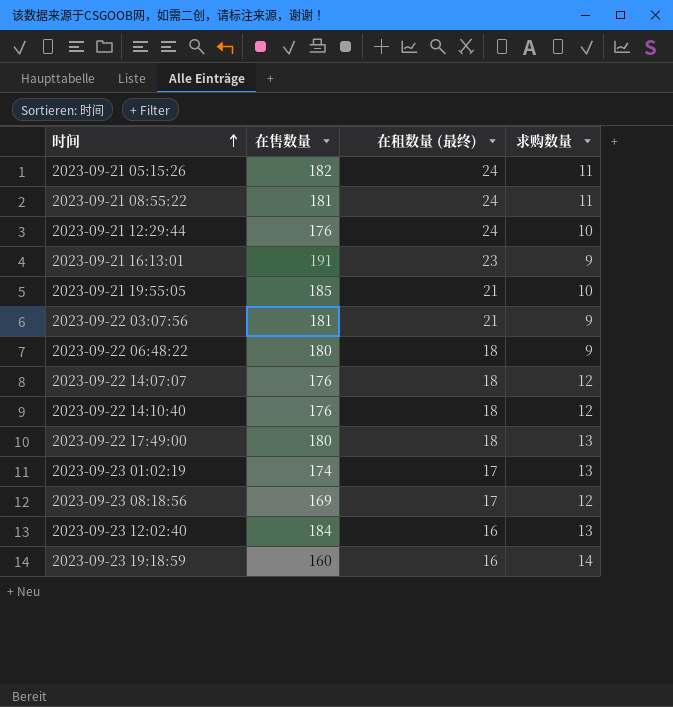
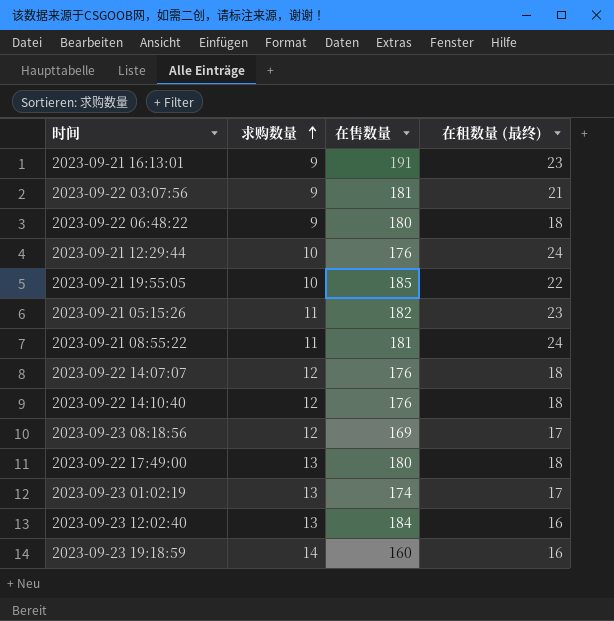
row order: 时间 ascending -> 求购数量 ascending
column 求购数量 | position: 4 -> 2
2023-09-21 19:55:05 | 在租数量 (最终): 21 -> 22
2023-09-21 05:15:26 | 在租数量 (最终): 24 -> 23

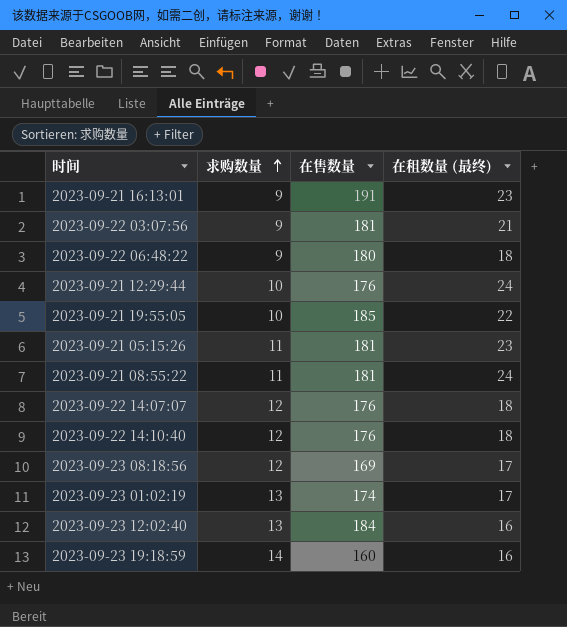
row 2023-09-22 17:49:00: 13 | 180 | 18 -> none
2023-09-21 05:15:26 | 在售数量: 182 -> 181

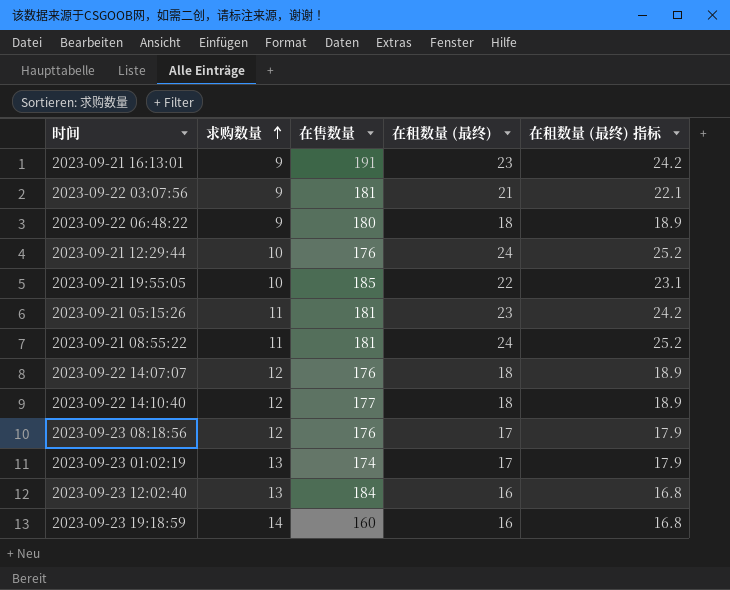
column 在租数量 (最终) 指标 | formula: none -> [在租数量 (最终)] * 1.05
2023-09-22 14:10:40 | 在售数量: 176 -> 177
2023-09-23 08:18:56 | 在售数量: 169 -> 176

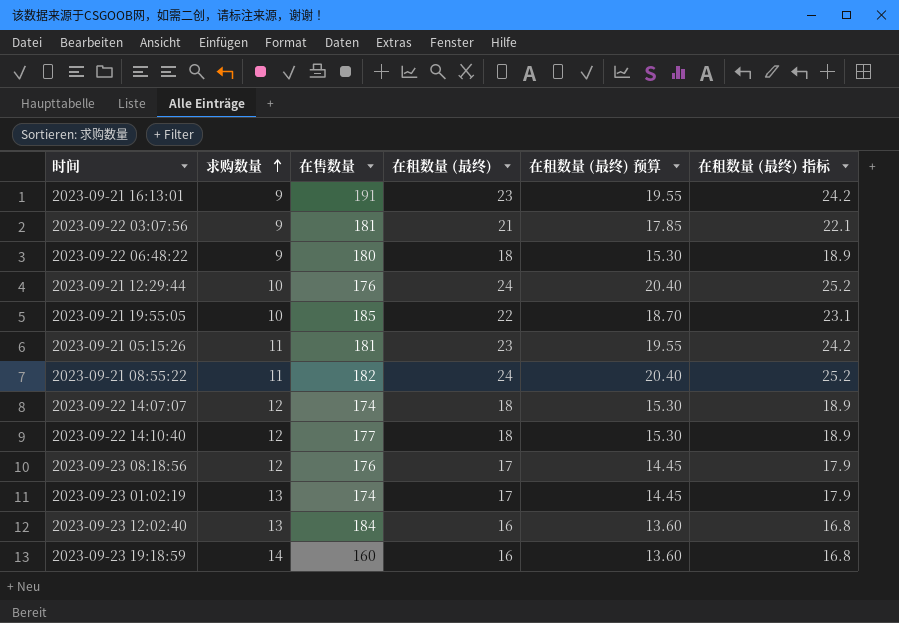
column 在租数量 (最终) 预算 | formula: none -> [在租数量 (最终)] * 0.85
2023-09-21 08:55:22 | 在售数量: 181 -> 182
2023-09-22 14:07:07 | 在售数量: 176 -> 174

